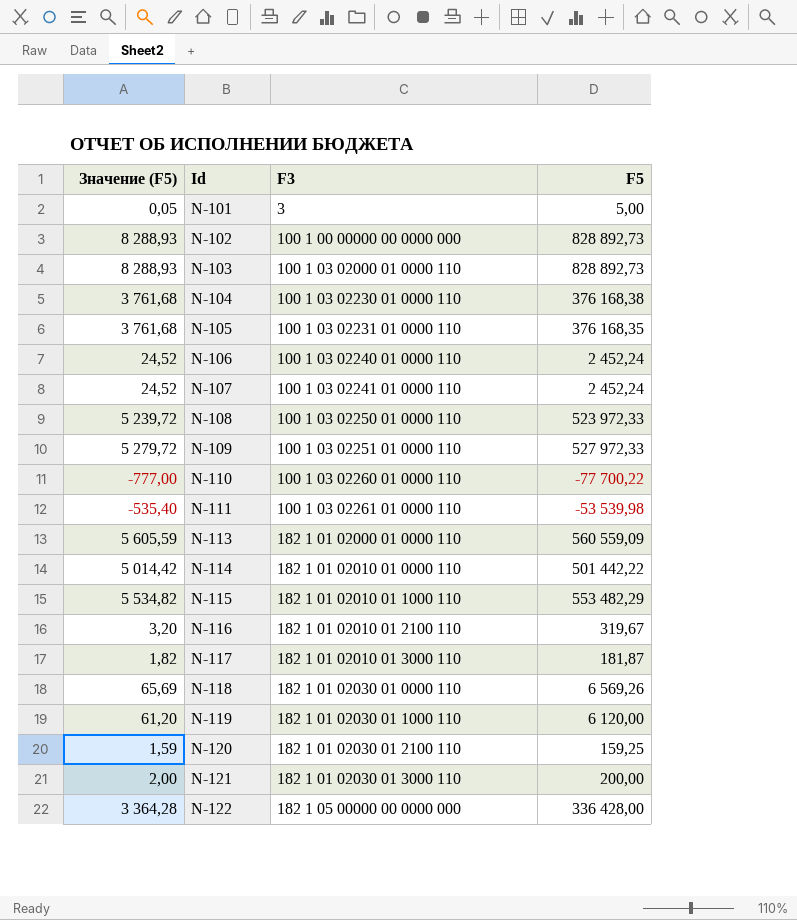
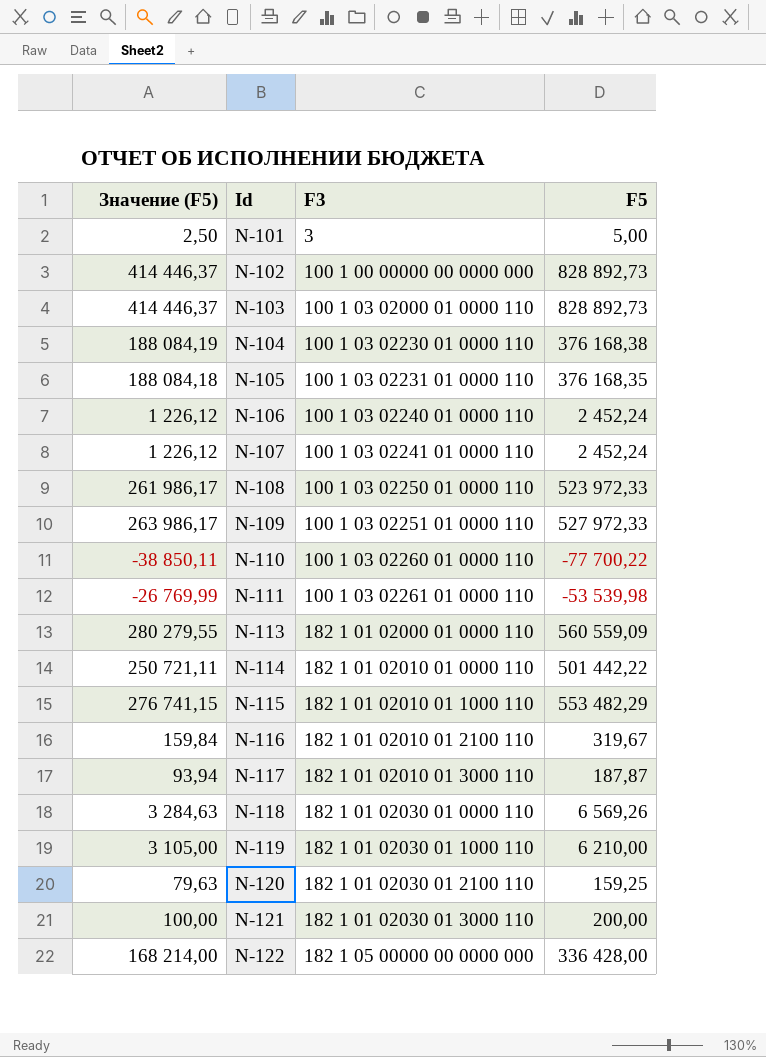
column Значение (F5) | formula: [F5] * 0,01 -> [F5] * 0,5
N-117 | F5: 181,87 -> 187,87
N-119 | F5: 6 120,00 -> 6 210,00

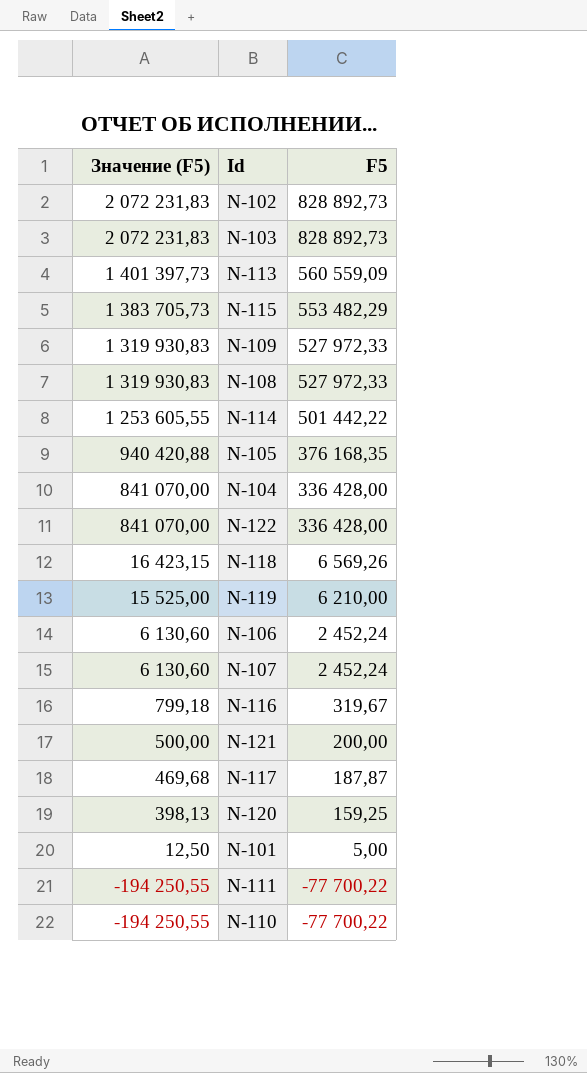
row order: Id ascending -> Значение (F5) descending
column F3 | position: 3 -> none
column Значение (F5) | formula: [F5] * 0,5 -> [F5] * 2,5
N-108 | F5: 523 972,33 -> 527 972,33
N-104 | F5: 376 168,38 -> 336 428,00
N-111 | F5: -53 539,98 -> -77 700,22

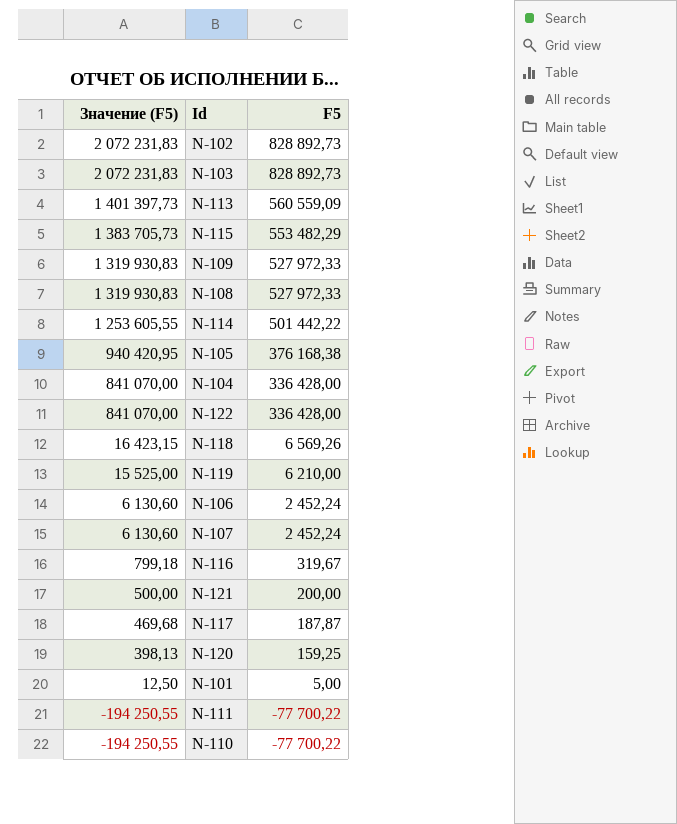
N-105 | Значение (F5): 940 420,88 -> 940 420,95
N-105 | F5: 376 168,35 -> 376 168,38

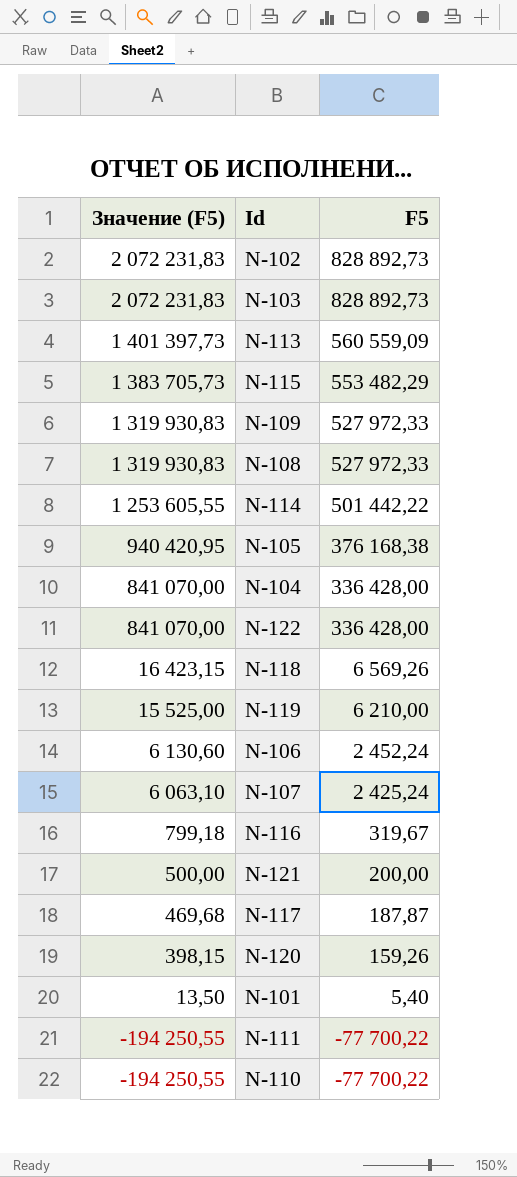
N-107 | Значение (F5): 6 130,60 -> 6 063,10
N-107 | F5: 2 452,24 -> 2 425,24
N-120 | Значение (F5): 398,13 -> 398,15
N-120 | F5: 159,25 -> 159,26
N-101 | Значение (F5): 12,50 -> 13,50
N-101 | F5: 5,00 -> 5,40

